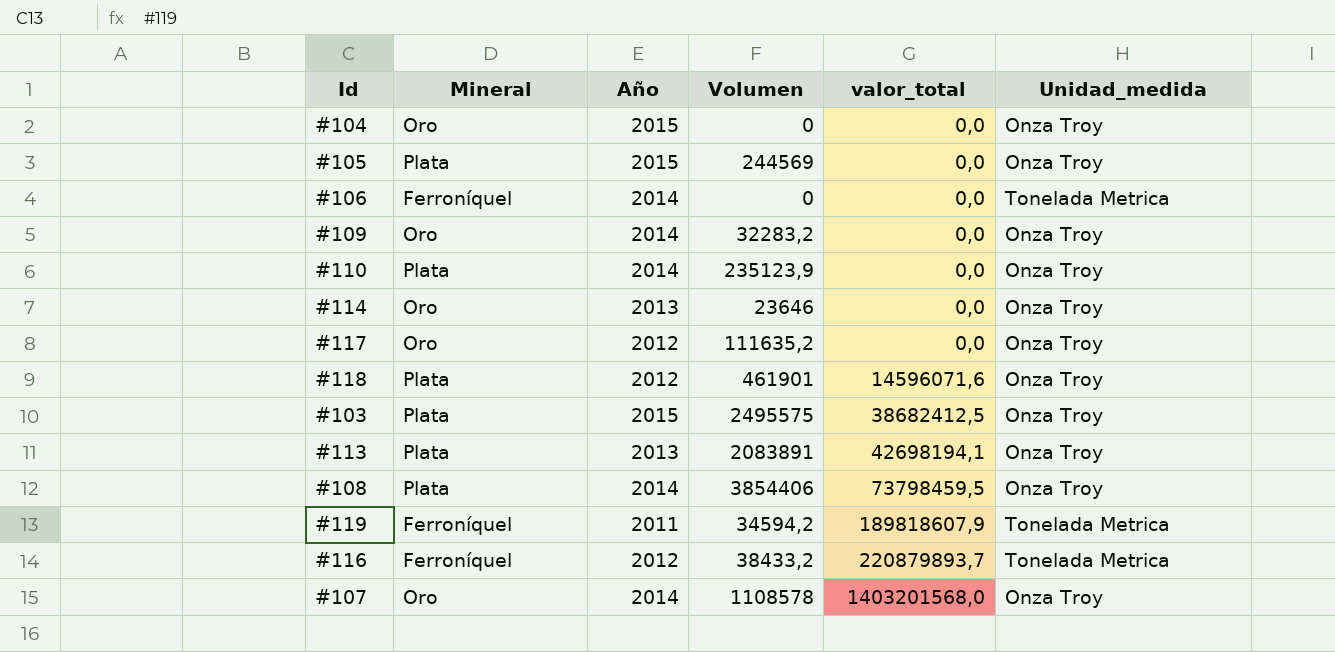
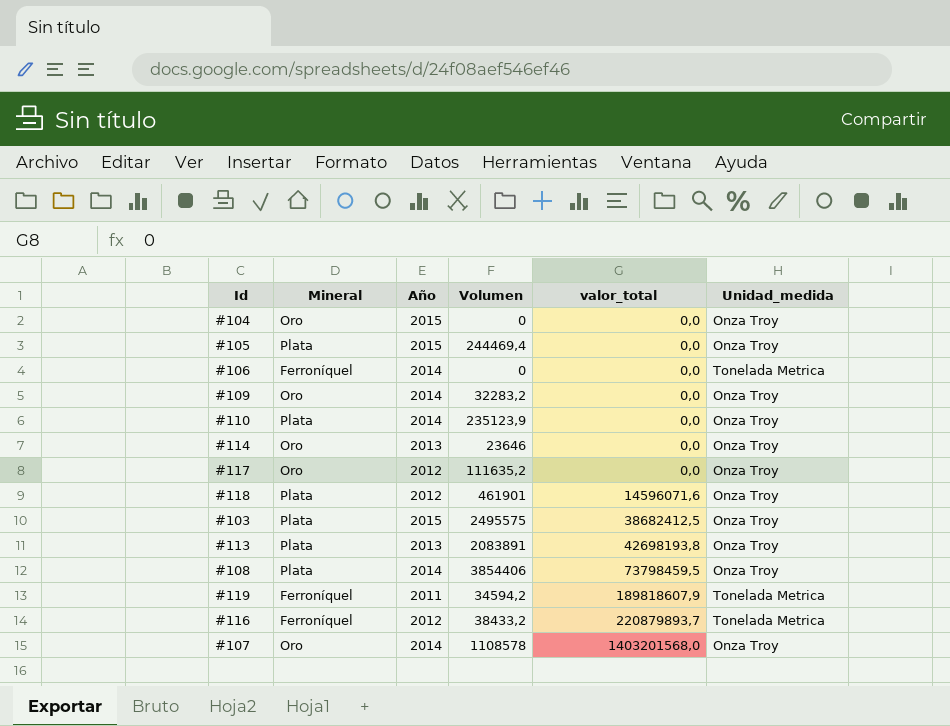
#105 | Volumen: 244569 -> 244469,4
#113 | valor_total: 42698194,1 -> 42698193,8

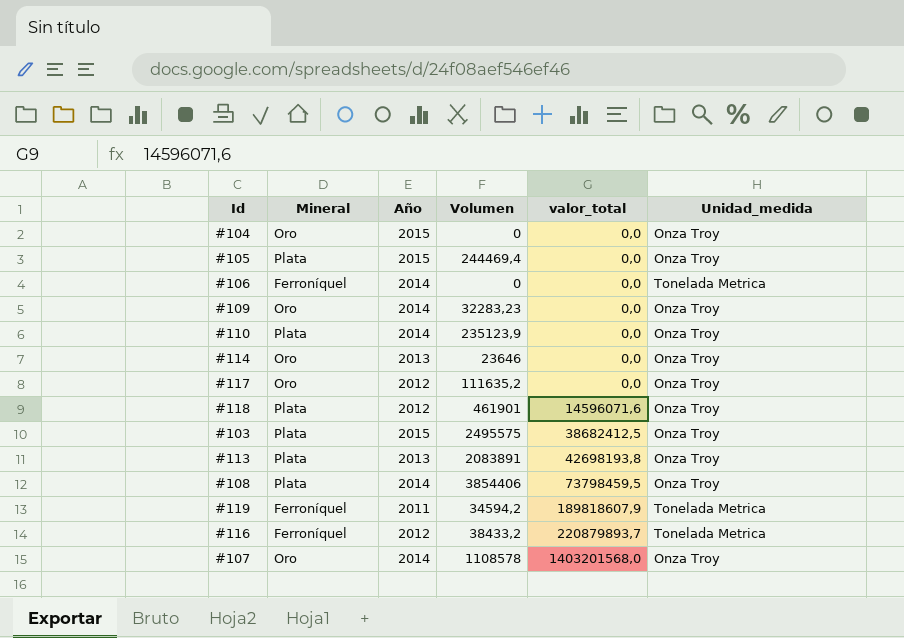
#109 | Volumen: 32283,2 -> 32283,23

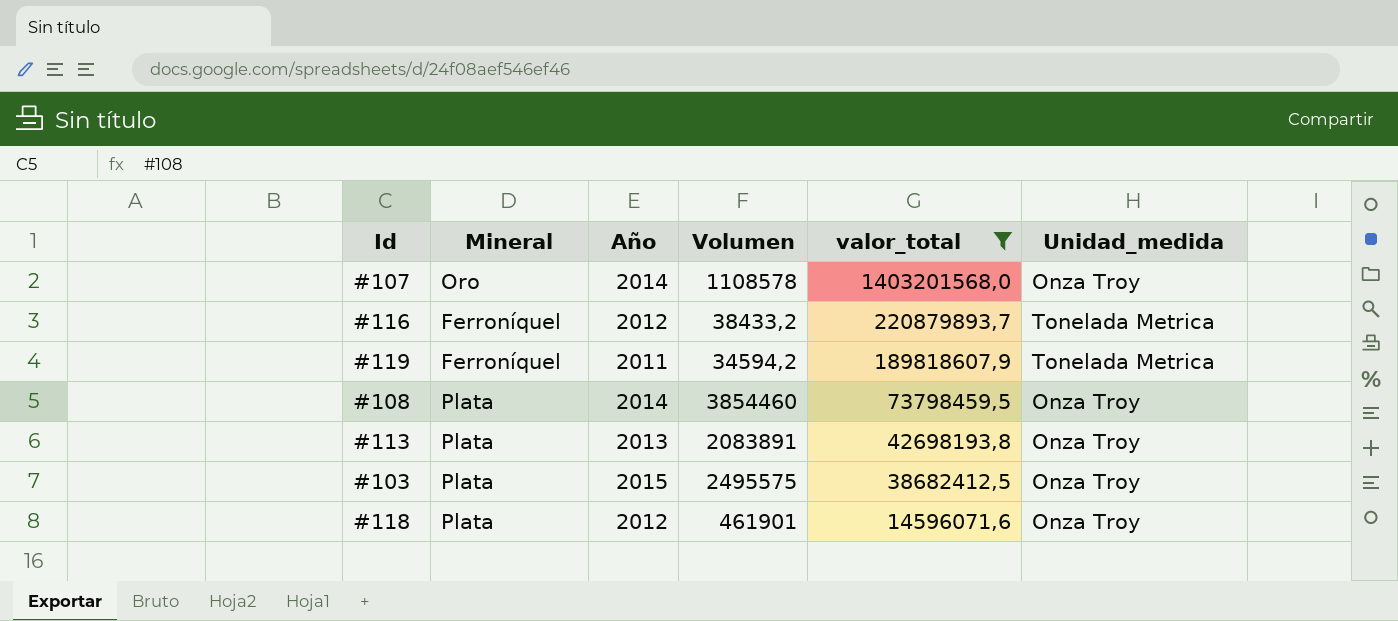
filter: none -> valor_total != 0,0
row order: valor_total ascending -> valor_total descending
#108 | Volumen: 3854406 -> 3854460

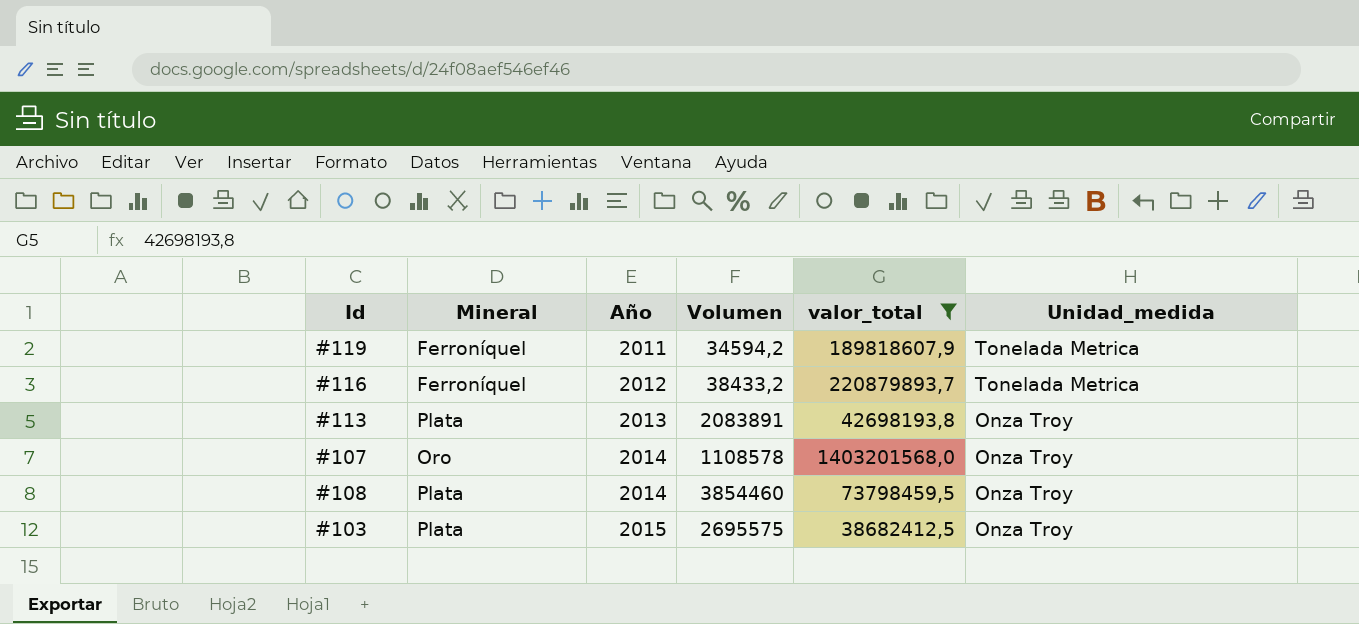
row order: valor_total descending -> Año ascending
row #118: Plata | 2012 | 461901 | 14596071,6 | Onza Troy -> none
#103 | Volumen: 2495575 -> 2695575

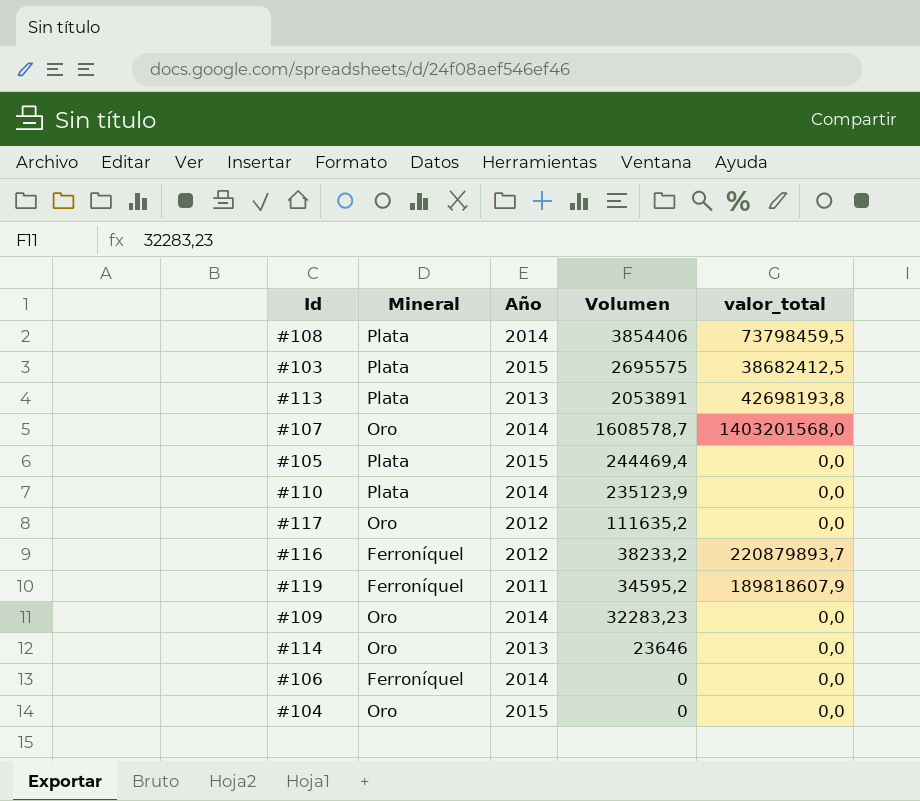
filter: valor_total != 0,0 -> none
row order: Año ascending -> Volumen descending
column Unidad_medida | position: 6 -> none
#108 | Volumen: 3854460 -> 3854406
#113 | Volumen: 2083891 -> 2053891
#107 | Volumen: 1108578 -> 1608578,7
#116 | Volumen: 38433,2 -> 38233,2
#119 | Volumen: 34594,2 -> 34595,2

